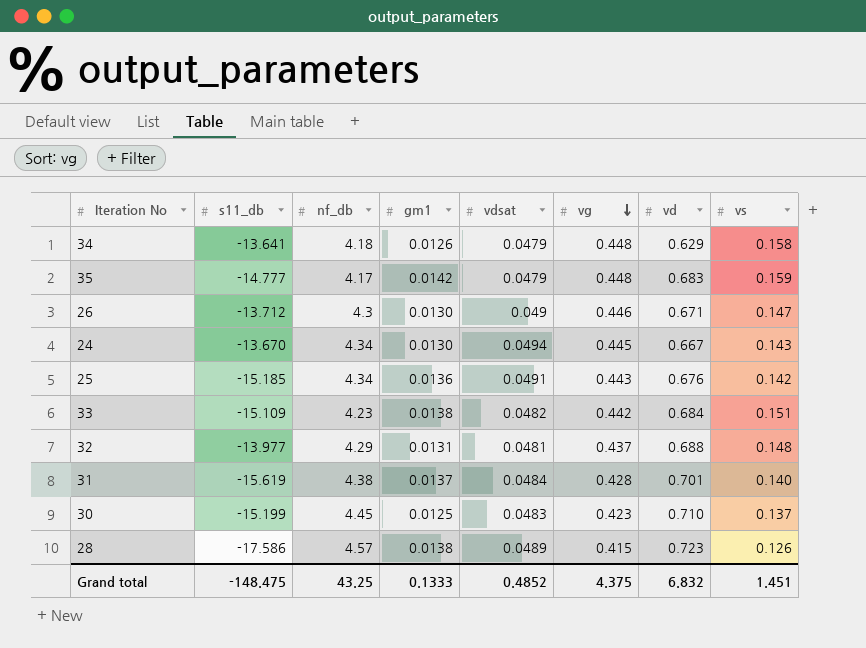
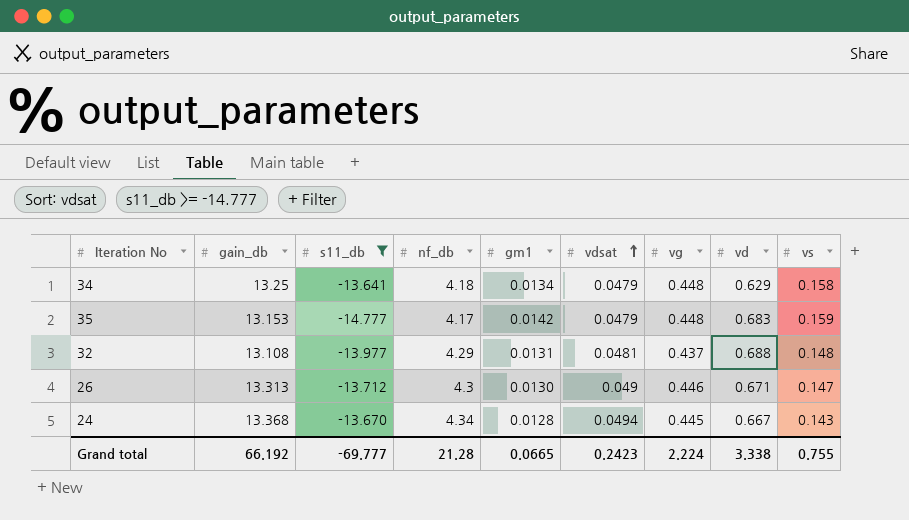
filter: none -> s11_db >= -14.777
row order: vg descending -> vdsat ascending
column gain_db | position: none -> 2
34 | gm1: 0.0126 -> 0.0134
24 | gm1: 0.0130 -> 0.0128
Grand total | s11_db: -148.475 -> -69.777
Grand total | nf_db: 43.25 -> 21.28
Grand total | gm1: 0.1333 -> 0.0665
Grand total | vdsat: 0.4852 -> 0.2423
Grand total | vg: 4.375 -> 2.224
Grand total | vd: 6.832 -> 3.338
Grand total | vs: 1.451 -> 0.755

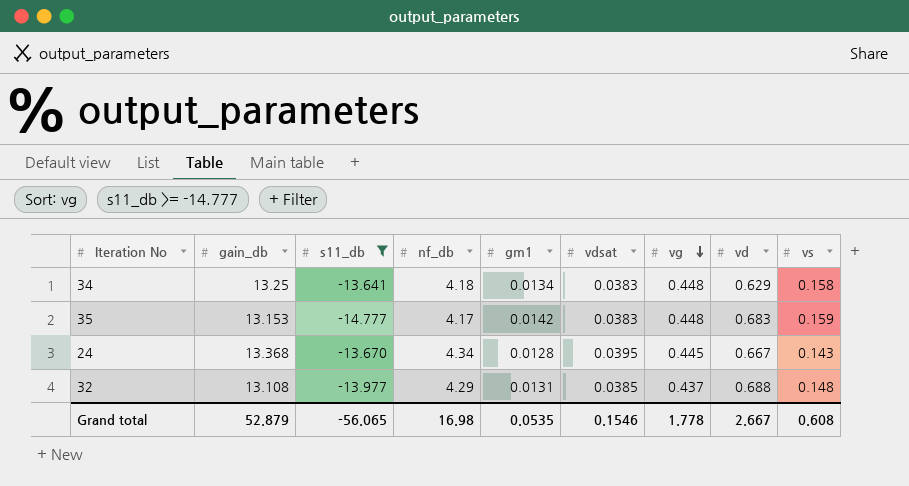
row order: vdsat ascending -> vg descending
row 26: 13.313 | -13.712 | 4.3 | 0.0130 | 0.049 | 0.446 | 0.671 | 0.147 -> none
34 | vdsat: 0.0479 -> 0.0383
35 | vdsat: 0.0479 -> 0.0383
24 | vdsat: 0.0494 -> 0.0395
32 | vdsat: 0.0481 -> 0.0385
Grand total | gain_db: 66.192 -> 52.879
Grand total | s11_db: -69.777 -> -56.065
Grand total | nf_db: 21.28 -> 16.98
Grand total | gm1: 0.0665 -> 0.0535
Grand total | vdsat: 0.2423 -> 0.1546
Grand total | vg: 2.224 -> 1.778
Grand total | vd: 3.338 -> 2.667
Grand total | vs: 0.755 -> 0.608

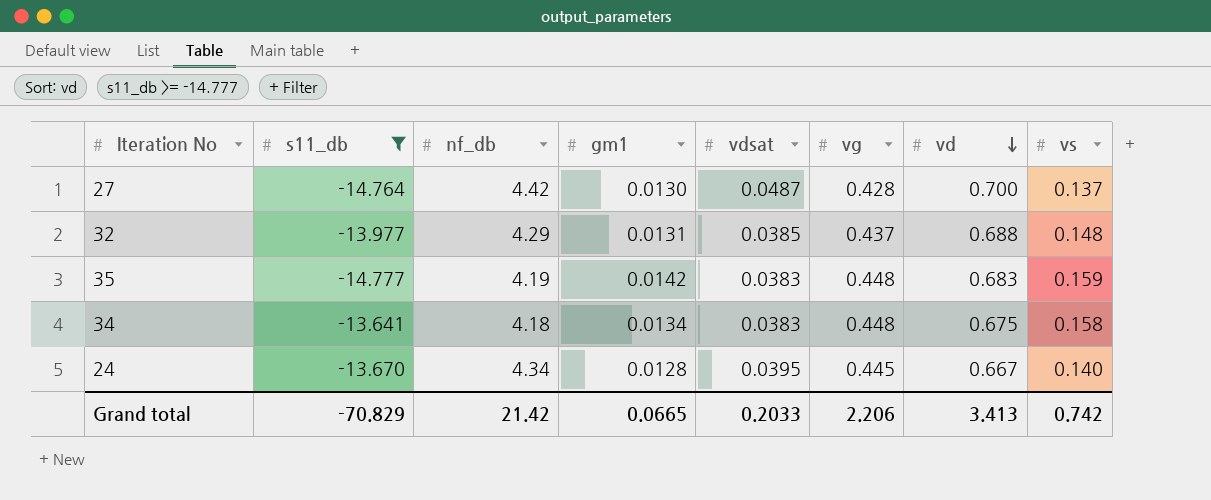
row order: vg descending -> vd descending
column gain_db | position: 2 -> none
row 27: none -> -14.764 | 4.42 | 0.0130 | 0.0487 | 0.428 | 0.700 | 0.137
35 | nf_db: 4.17 -> 4.19
34 | vd: 0.629 -> 0.675
24 | vs: 0.143 -> 0.140
Grand total | s11_db: -56.065 -> -70.829
Grand total | nf_db: 16.98 -> 21.42
Grand total | gm1: 0.0535 -> 0.0665
Grand total | vdsat: 0.1546 -> 0.2033
Grand total | vg: 1.778 -> 2.206
Grand total | vd: 2.667 -> 3.413
Grand total | vs: 0.608 -> 0.742

